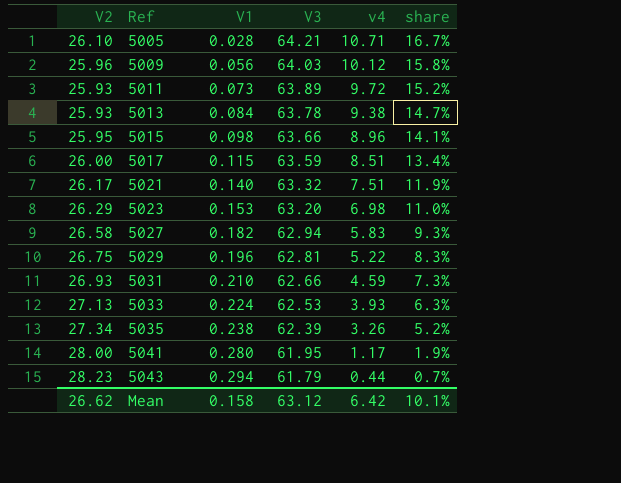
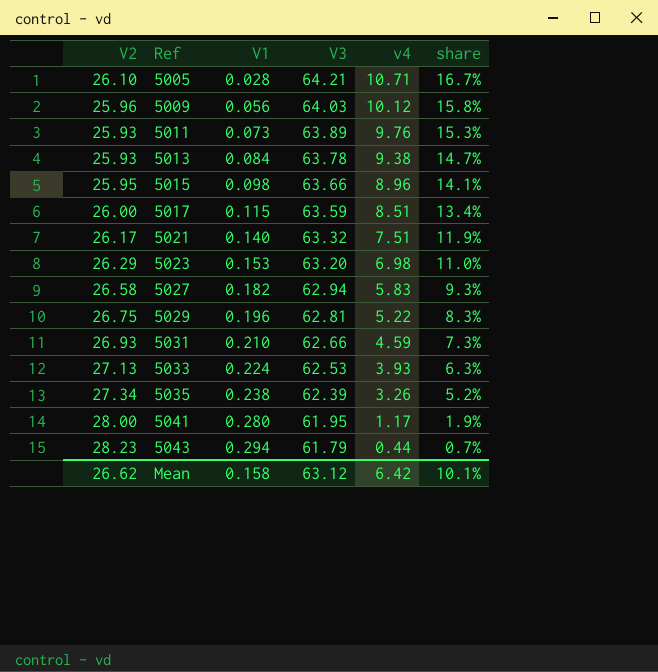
5011 | v4: 9.72 -> 9.76
5011 | share: 15.2% -> 15.3%

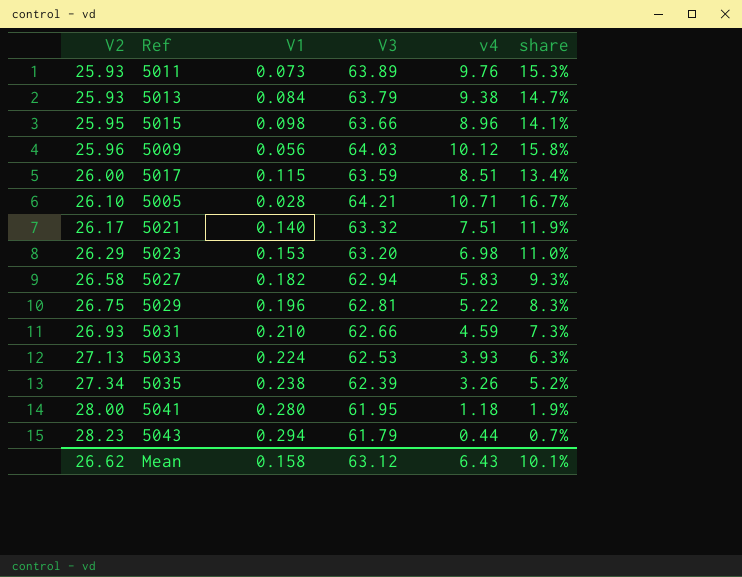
row order: Ref ascending -> V2 ascending
5013 | V3: 63.78 -> 63.79
5041 | v4: 1.17 -> 1.18
Mean | v4: 6.42 -> 6.43

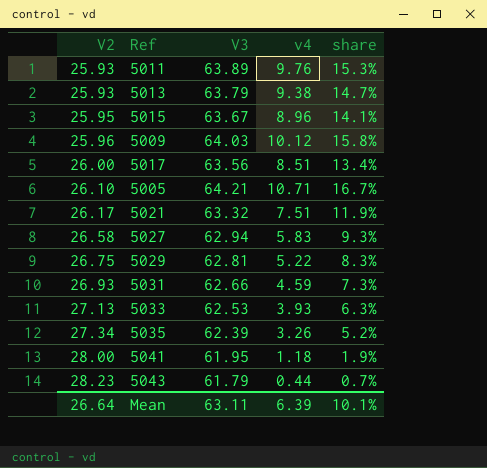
column V1 | position: 3 -> none
row 5023: 26.29 | 0.153 | 63.20 | 6.98 | 11.0% -> none
5015 | V3: 63.66 -> 63.67
5017 | V3: 63.59 -> 63.56
Mean | V2: 26.62 -> 26.64
Mean | V3: 63.12 -> 63.11
Mean | v4: 6.43 -> 6.39

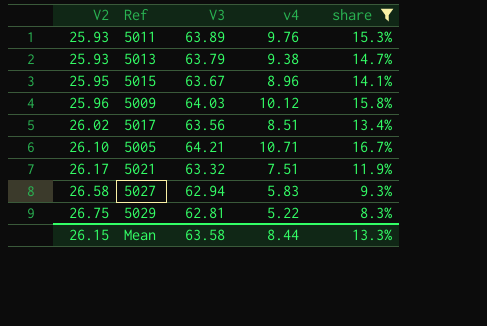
filter: none -> share >= 8.3%
5017 | V2: 26.00 -> 26.02
Mean | V2: 26.64 -> 26.15
Mean | V3: 63.11 -> 63.58
Mean | v4: 6.39 -> 8.44
Mean | share: 10.1% -> 13.3%

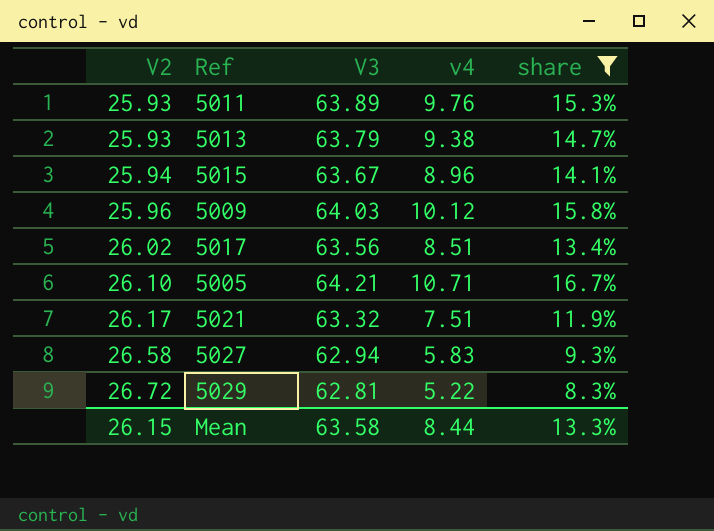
5015 | V2: 25.95 -> 25.94
5029 | V2: 26.75 -> 26.72

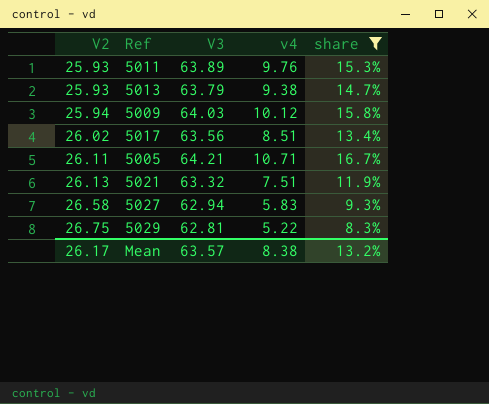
row 5015: 25.94 | 63.67 | 8.96 | 14.1% -> none
5009 | V2: 25.96 -> 25.94
5005 | V2: 26.10 -> 26.11
5021 | V2: 26.17 -> 26.13
5029 | V2: 26.72 -> 26.75
Mean | V2: 26.15 -> 26.17
Mean | V3: 63.58 -> 63.57
Mean | v4: 8.44 -> 8.38
Mean | share: 13.3% -> 13.2%

